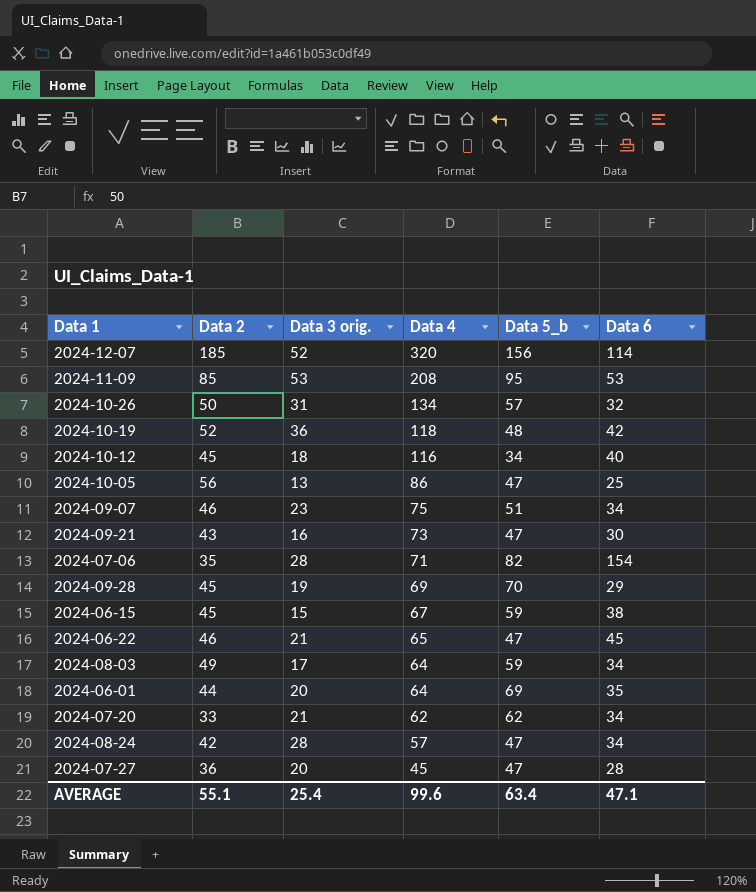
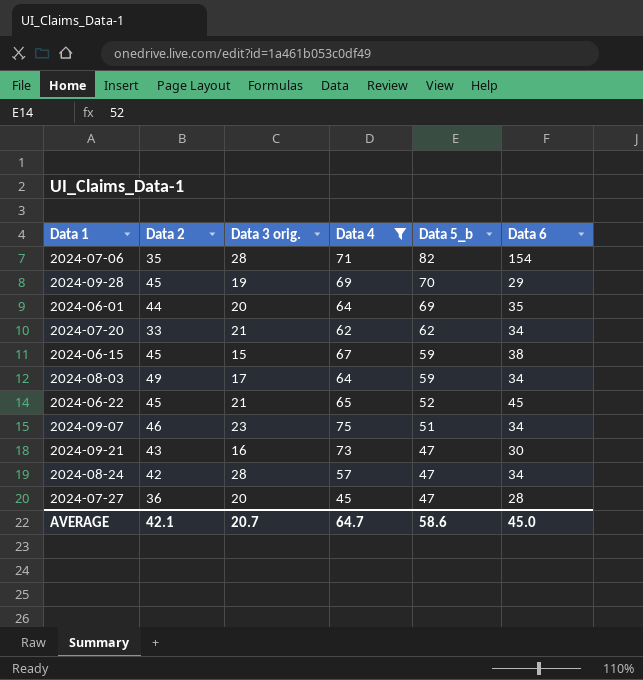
filter: none -> Data 4 <= 75
row order: Data 4 descending -> Data 5_b descending
2024-06-22 | Data 2: 46 -> 45
2024-06-22 | Data 5_b: 47 -> 52
AVERAGE | Data 2: 55.1 -> 42.1
AVERAGE | Data 3 orig.: 25.4 -> 20.7
AVERAGE | Data 4: 99.6 -> 64.7
AVERAGE | Data 5_b: 63.4 -> 58.6
AVERAGE | Data 6: 47.1 -> 45.0

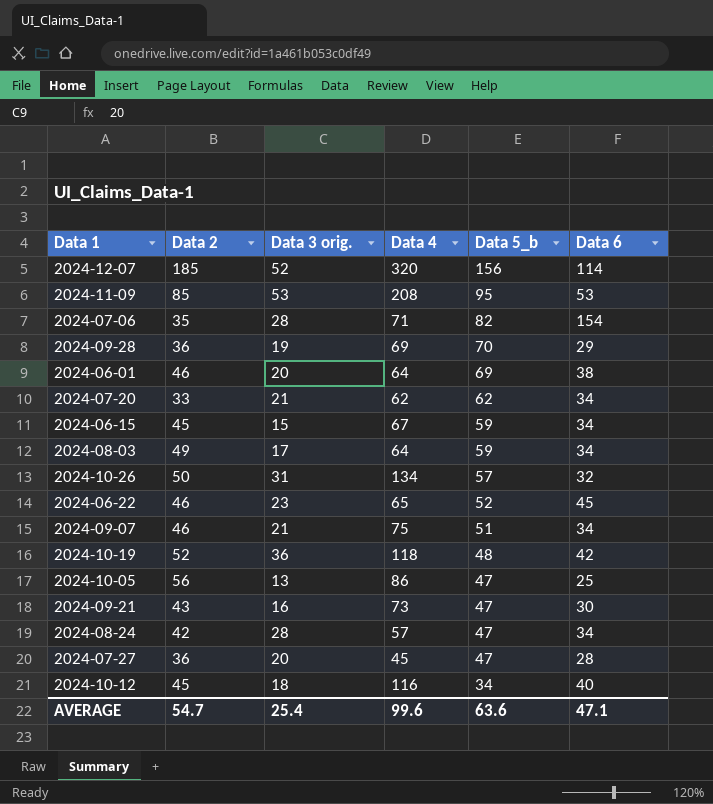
filter: Data 4 <= 75 -> none
2024-09-28 | Data 2: 45 -> 36
2024-06-01 | Data 2: 44 -> 46
2024-06-01 | Data 6: 35 -> 38
2024-06-15 | Data 6: 38 -> 34
2024-06-22 | Data 2: 45 -> 46
2024-06-22 | Data 3 orig.: 21 -> 23
2024-09-07 | Data 3 orig.: 23 -> 21
AVERAGE | Data 2: 42.1 -> 54.7
AVERAGE | Data 3 orig.: 20.7 -> 25.4
AVERAGE | Data 4: 64.7 -> 99.6
AVERAGE | Data 5_b: 58.6 -> 63.6
AVERAGE | Data 6: 45.0 -> 47.1

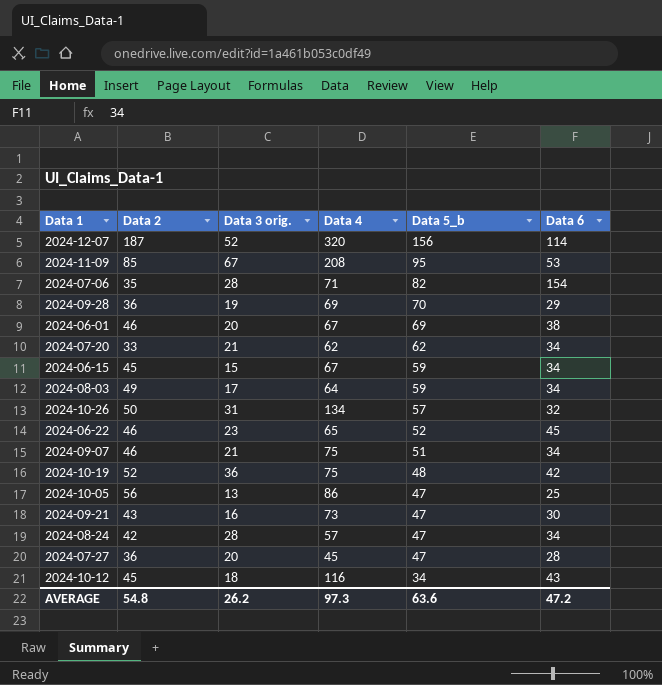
2024-12-07 | Data 2: 185 -> 187
2024-11-09 | Data 3 orig.: 53 -> 67
2024-06-01 | Data 4: 64 -> 67
2024-10-19 | Data 4: 118 -> 75
2024-10-12 | Data 6: 40 -> 43
AVERAGE | Data 2: 54.7 -> 54.8
AVERAGE | Data 3 orig.: 25.4 -> 26.2
AVERAGE | Data 4: 99.6 -> 97.3
AVERAGE | Data 6: 47.1 -> 47.2

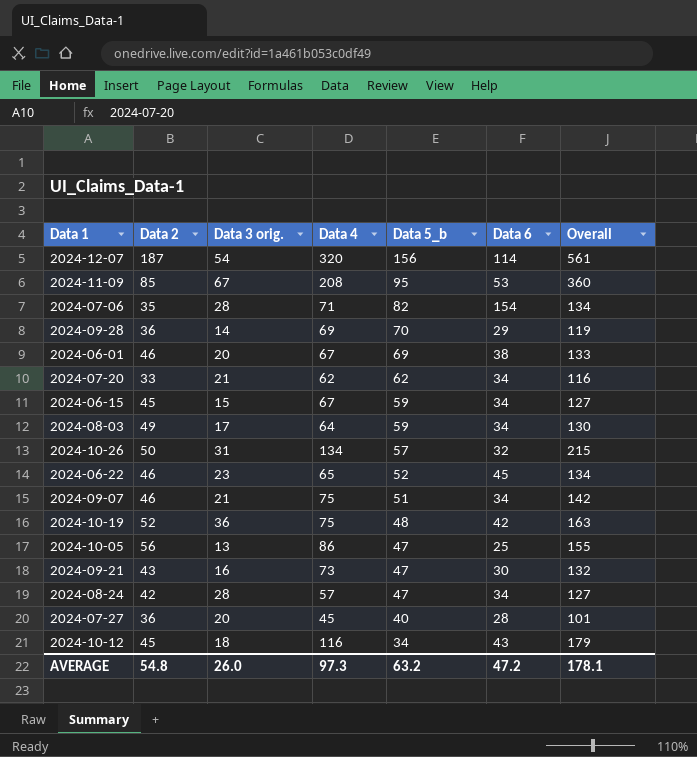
column Overall | formula: none -> [Data 2] + [Data 3 orig.] + [Data 4]
2024-12-07 | Data 3 orig.: 52 -> 54
2024-09-28 | Data 3 orig.: 19 -> 14
2024-07-27 | Data 5_b: 47 -> 40
AVERAGE | Data 3 orig.: 26.2 -> 26.0
AVERAGE | Data 5_b: 63.6 -> 63.2

